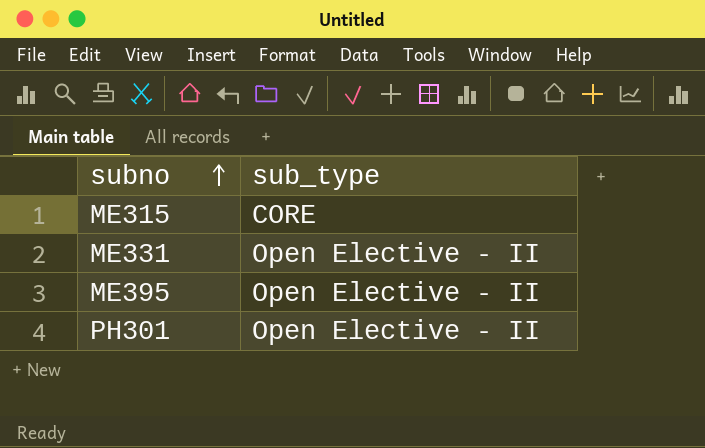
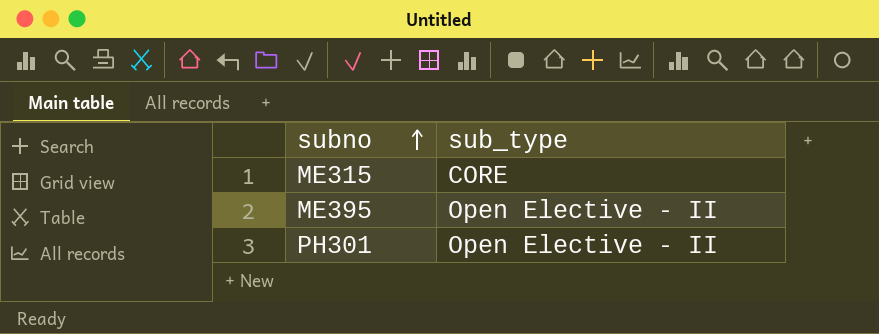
row ME331: Open Elective - II -> none

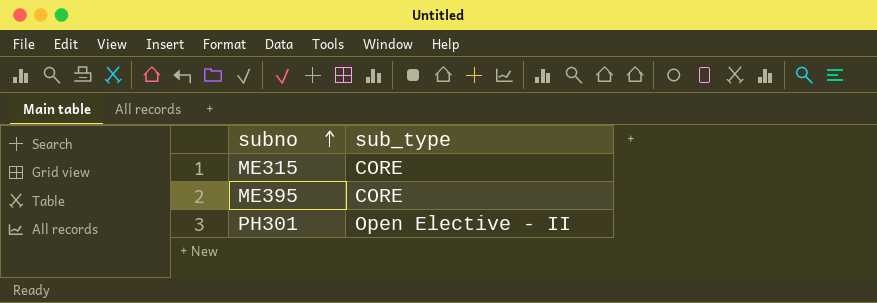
ME395 | sub_type: Open Elective - II -> CORE

